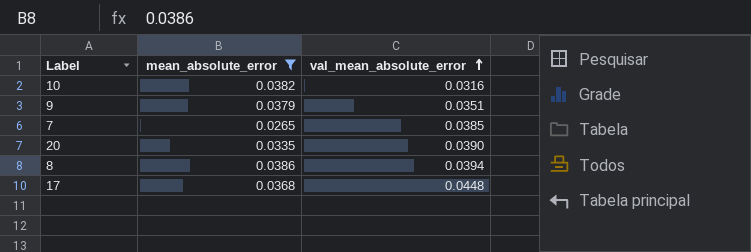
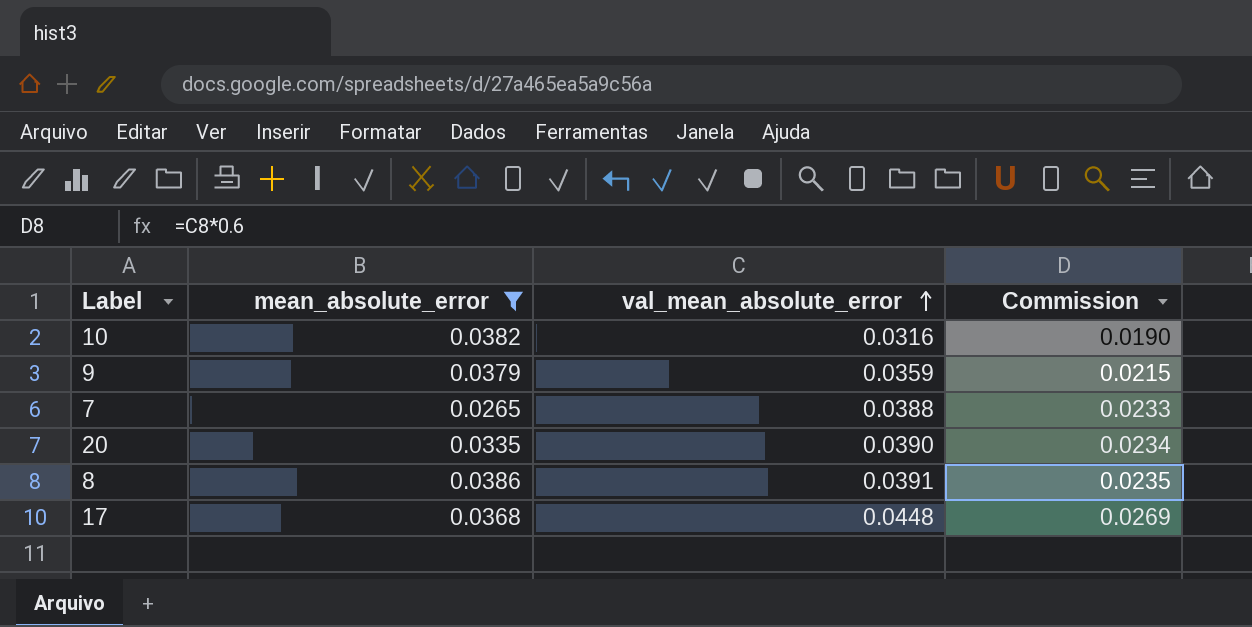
column Commission | formula: none -> [val_mean_absolute_error] * 0.6
9 | val_mean_absolute_error: 0.0351 -> 0.0359
7 | val_mean_absolute_error: 0.0385 -> 0.0388
8 | val_mean_absolute_error: 0.0394 -> 0.0391

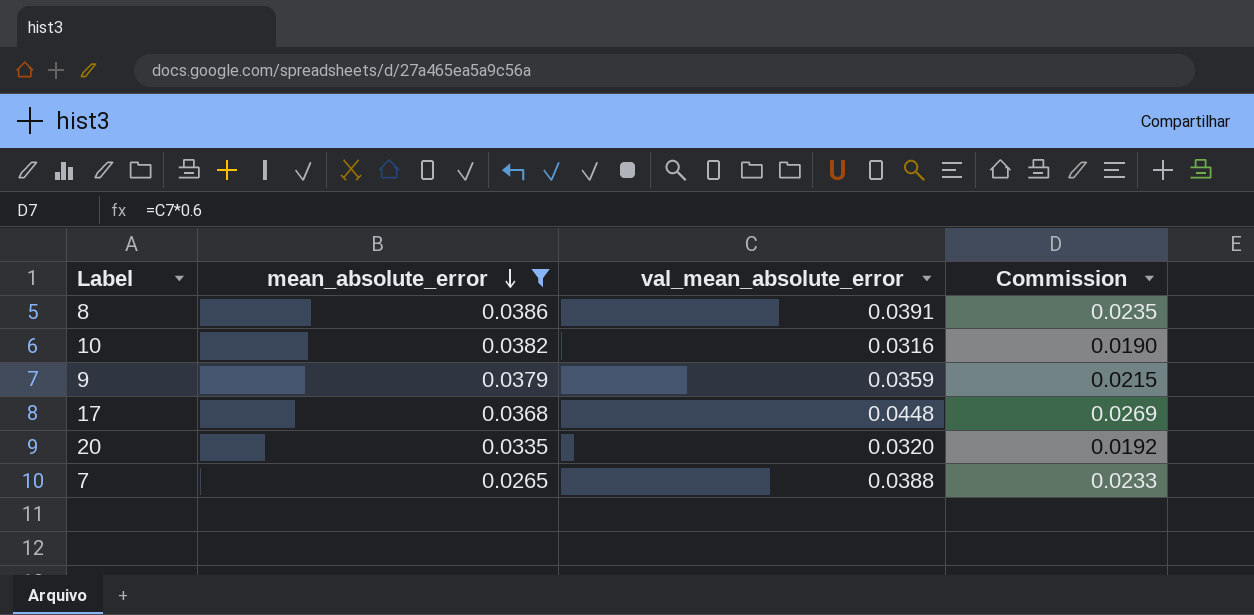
row order: val_mean_absolute_error ascending -> mean_absolute_error descending
20 | val_mean_absolute_error: 0.0390 -> 0.0320
20 | Commission: 0.0234 -> 0.0192

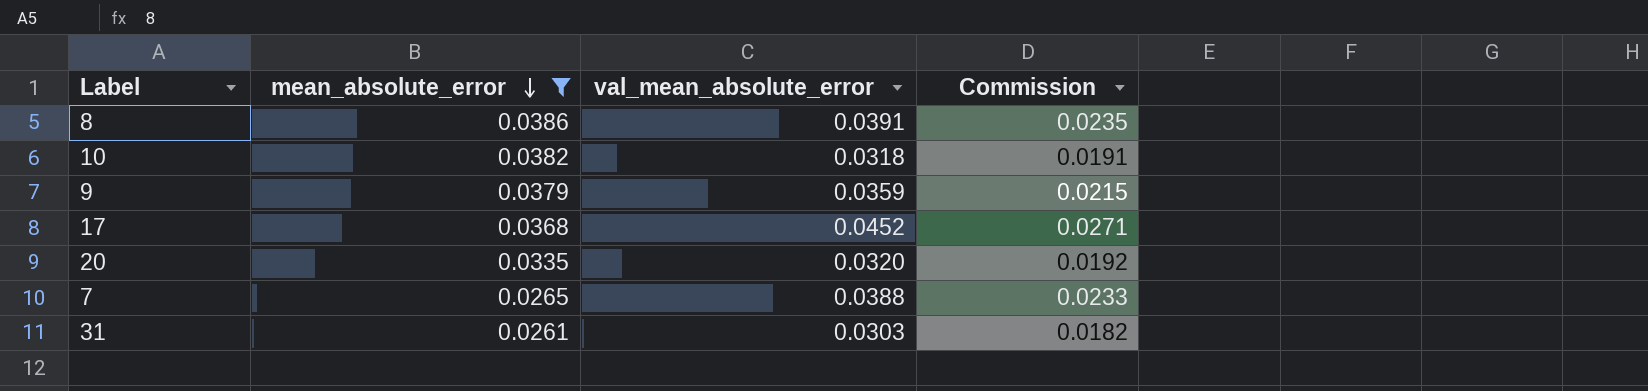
10 | val_mean_absolute_error: 0.0316 -> 0.0318
10 | Commission: 0.0190 -> 0.0191
17 | val_mean_absolute_error: 0.0448 -> 0.0452
17 | Commission: 0.0269 -> 0.0271
row 31: none -> 0.0261 | 0.0303 | 0.0182

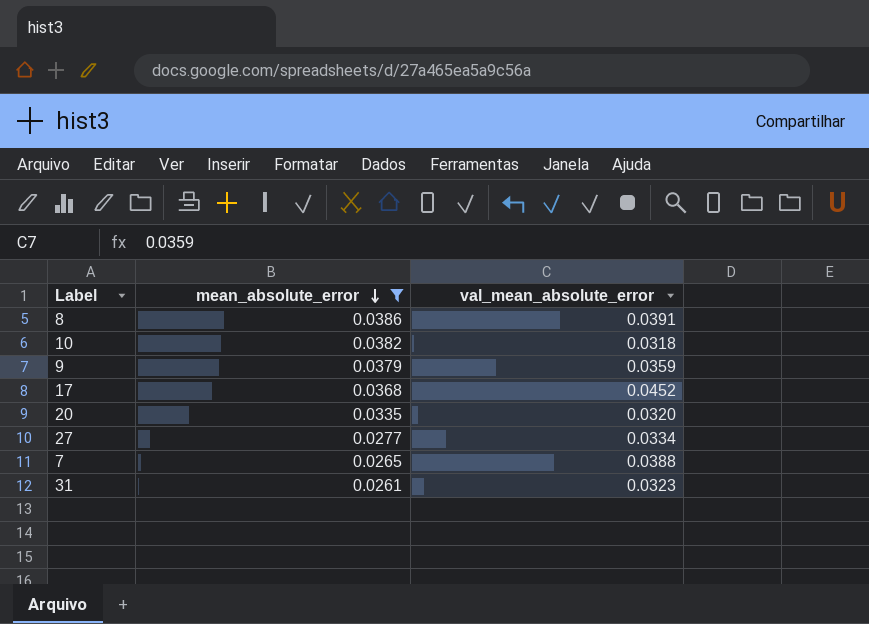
column Commission | formula: [val_mean_absolute_error] * 0.6 -> none
row 27: none -> 0.0277 | 0.0334
31 | val_mean_absolute_error: 0.0303 -> 0.0323

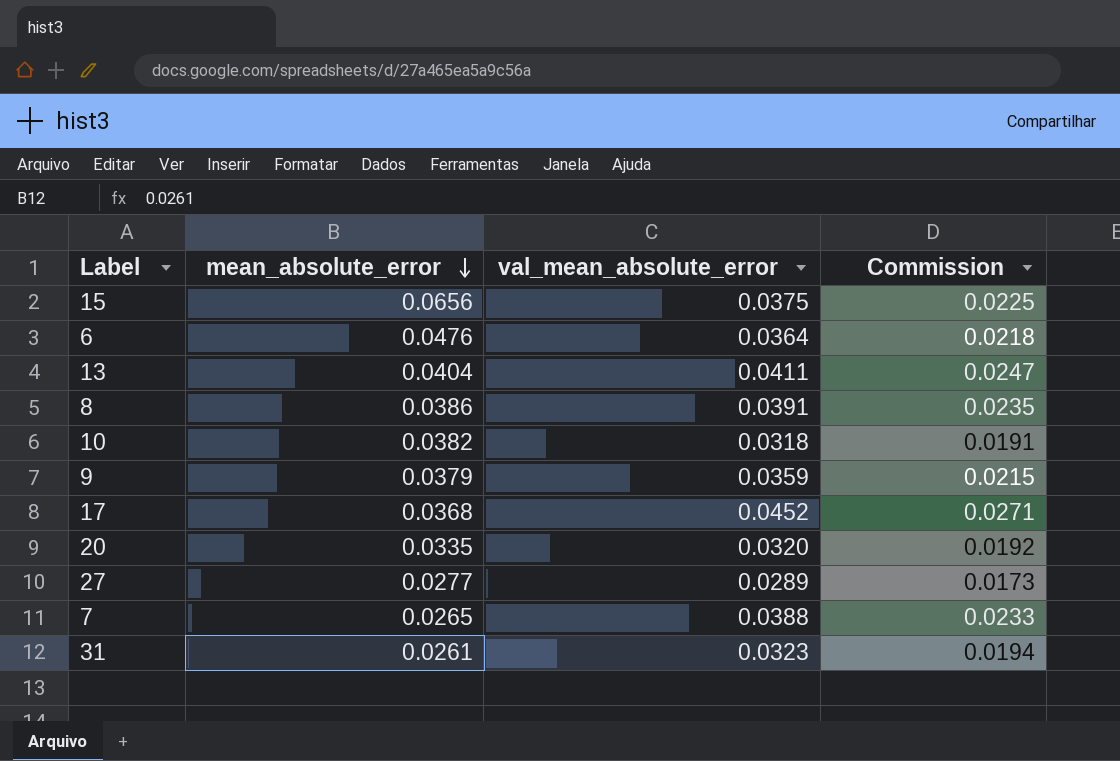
filter: mean_absolute_error <= 0.0386 -> none
column Commission | formula: none -> [val_mean_absolute_error] * 0.6
27 | val_mean_absolute_error: 0.0334 -> 0.0289

